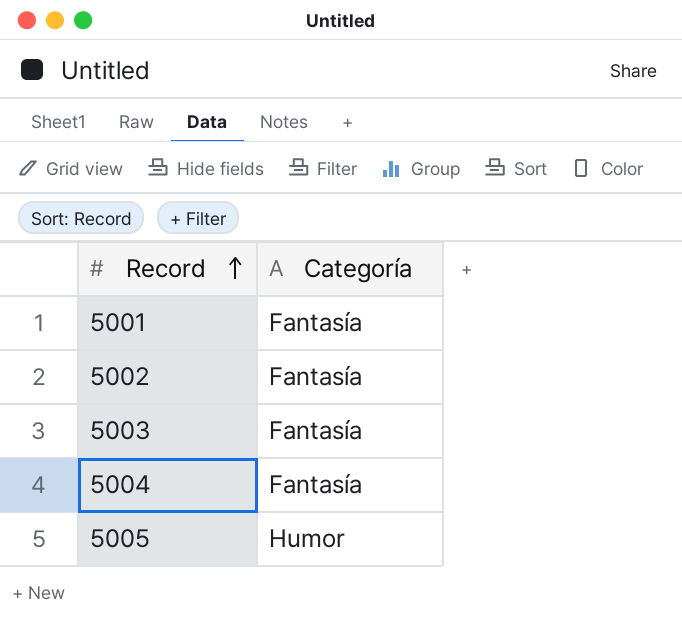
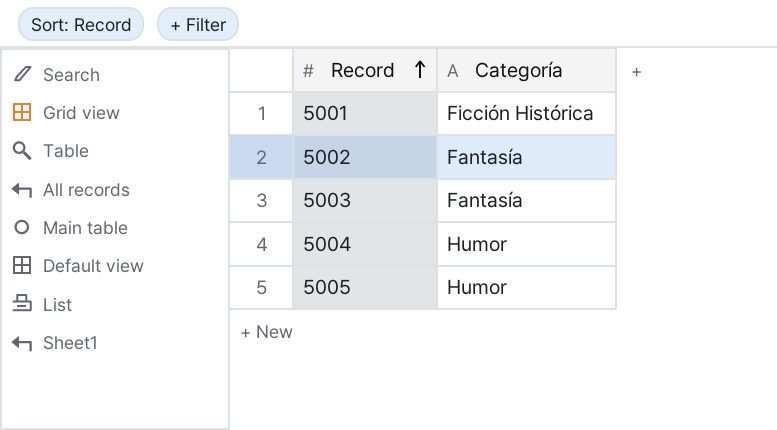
5001 | Categoría: Fantasía -> Ficción Histórica
5004 | Categoría: Fantasía -> Humor

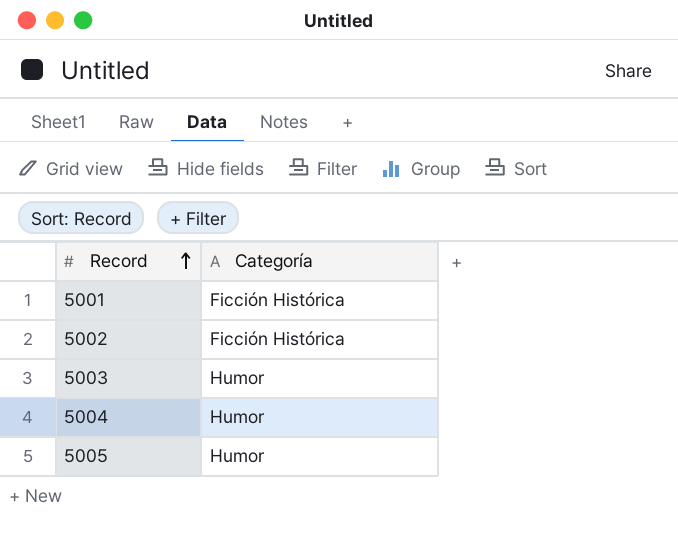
5002 | Categoría: Fantasía -> Ficción Histórica
5003 | Categoría: Fantasía -> Humor

